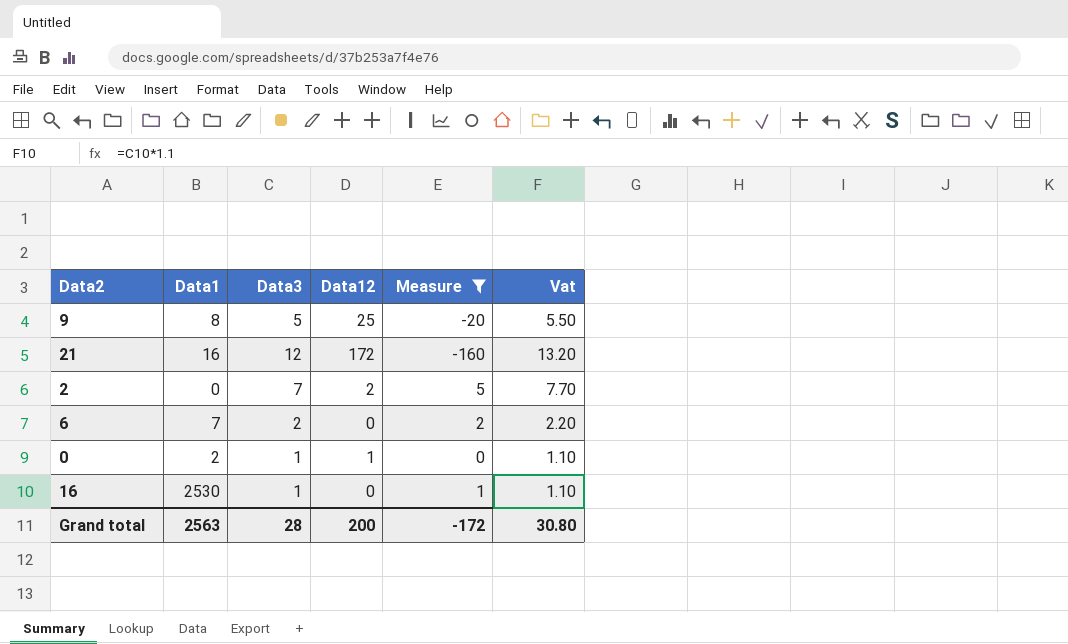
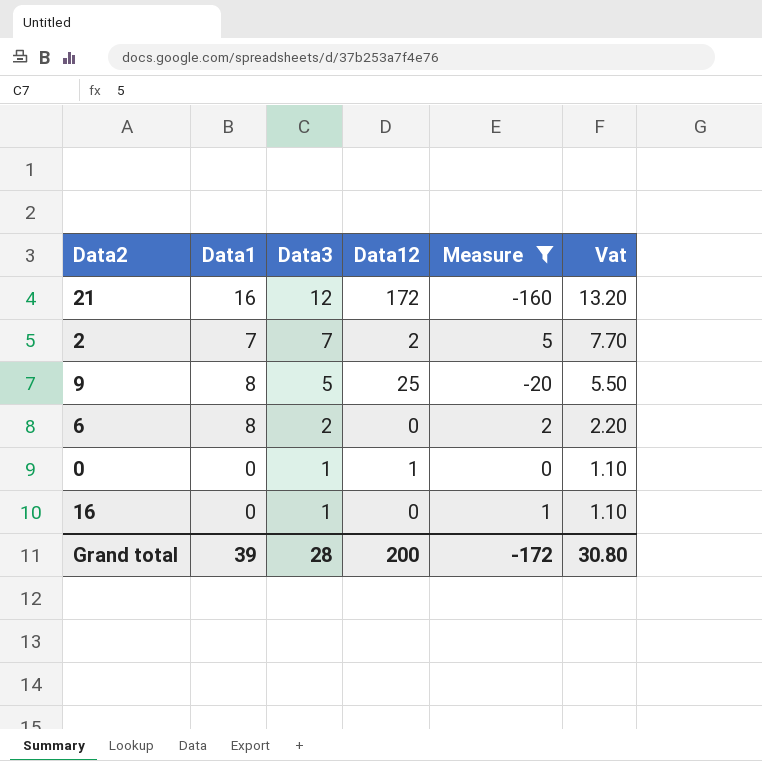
row order: none -> Data3 descending
2 | Data1: 0 -> 7
6 | Data1: 7 -> 8
0 | Data1: 2 -> 0
16 | Data1: 2530 -> 0
Grand total | Data1: 2563 -> 39

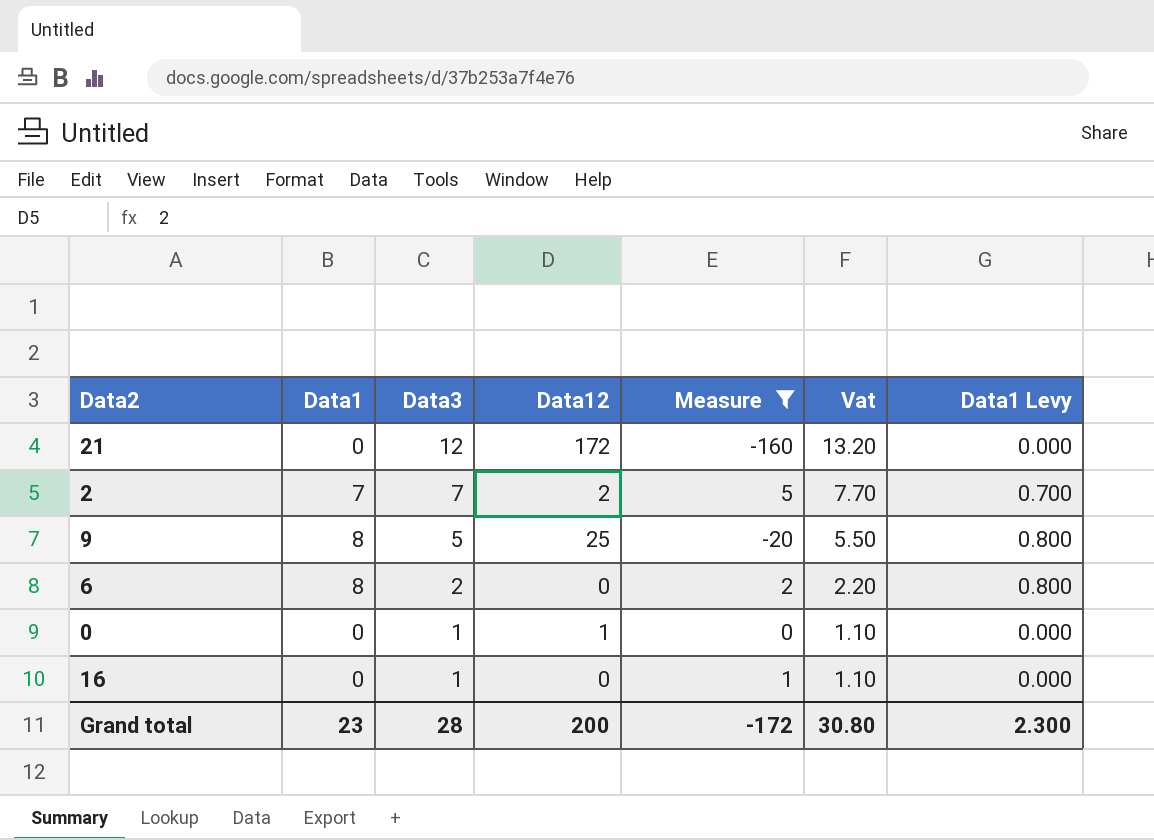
column Data1 Levy | formula: none -> [Data1] * 0.1
21 | Data1: 16 -> 0
Grand total | Data1: 39 -> 23

